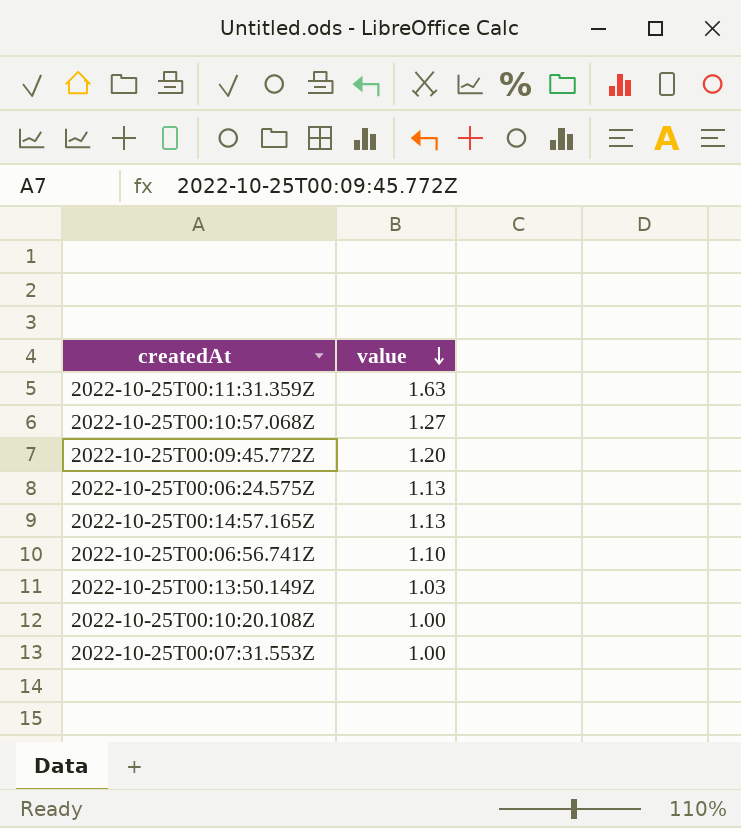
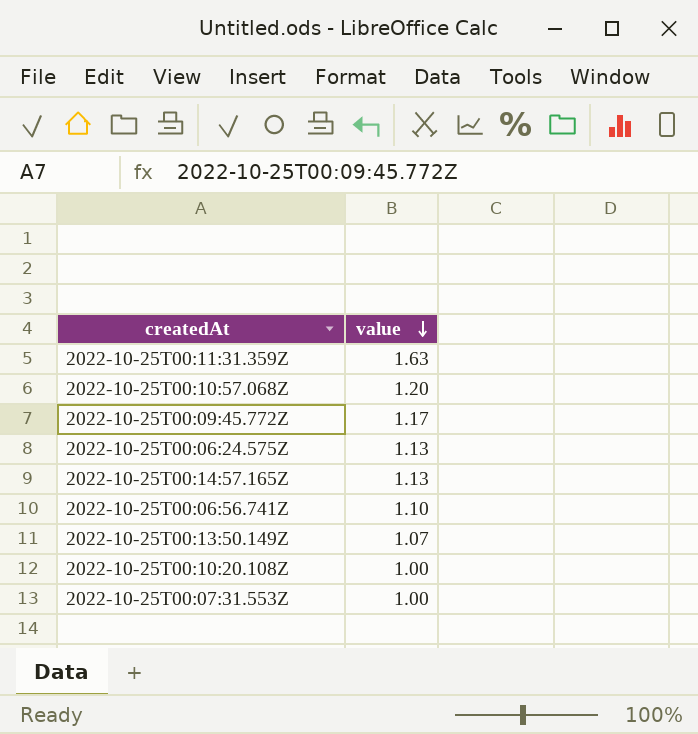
2022-10-25T00:10:57.068Z | value: 1.27 -> 1.20
2022-10-25T00:09:45.772Z | value: 1.20 -> 1.17
2022-10-25T00:13:50.149Z | value: 1.03 -> 1.07

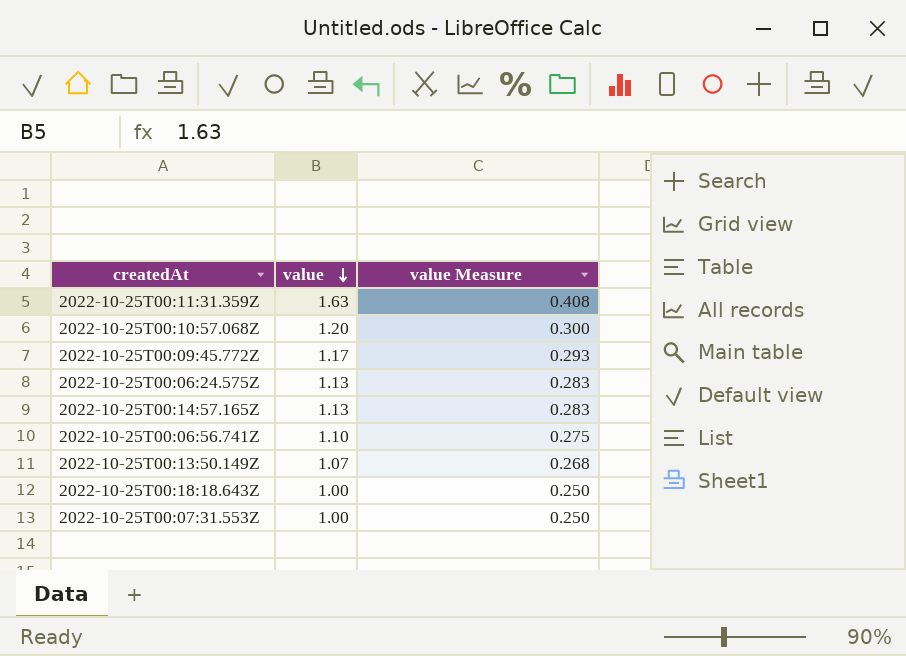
column value Measure | formula: none -> [value] * 0.25
row 2022-10-25T00:10:20.108Z: 1.00 -> none
row 2022-10-25T00:18:18.643Z: none -> 1.00 | 0.250

